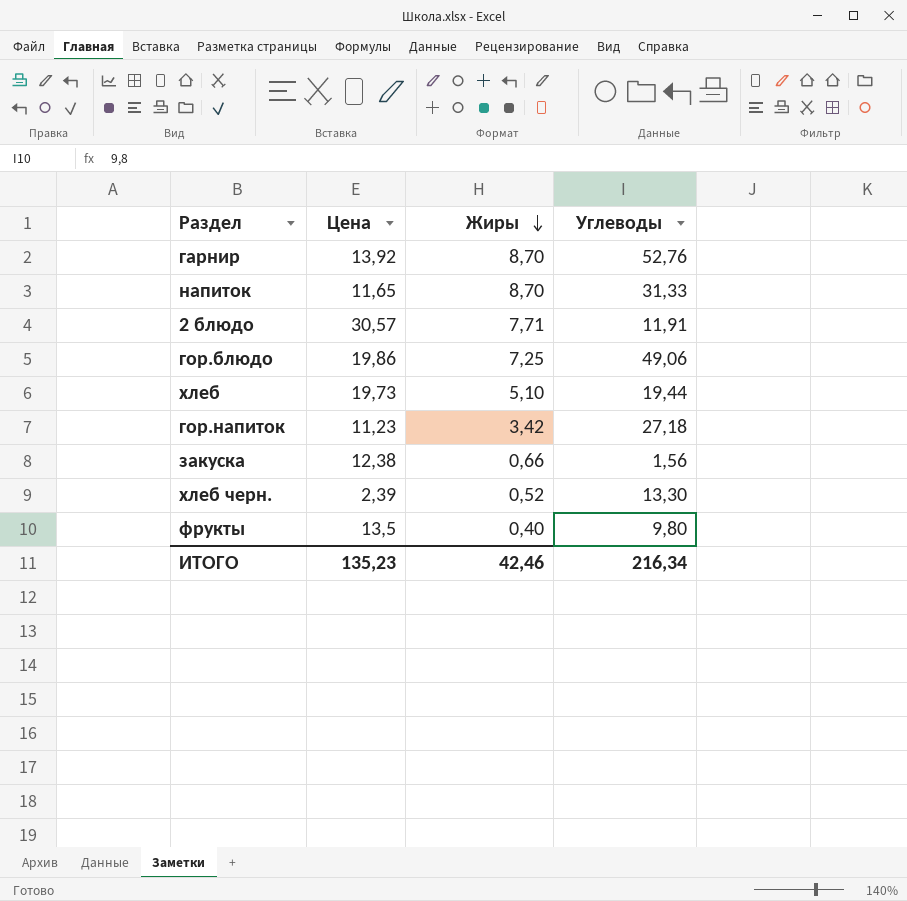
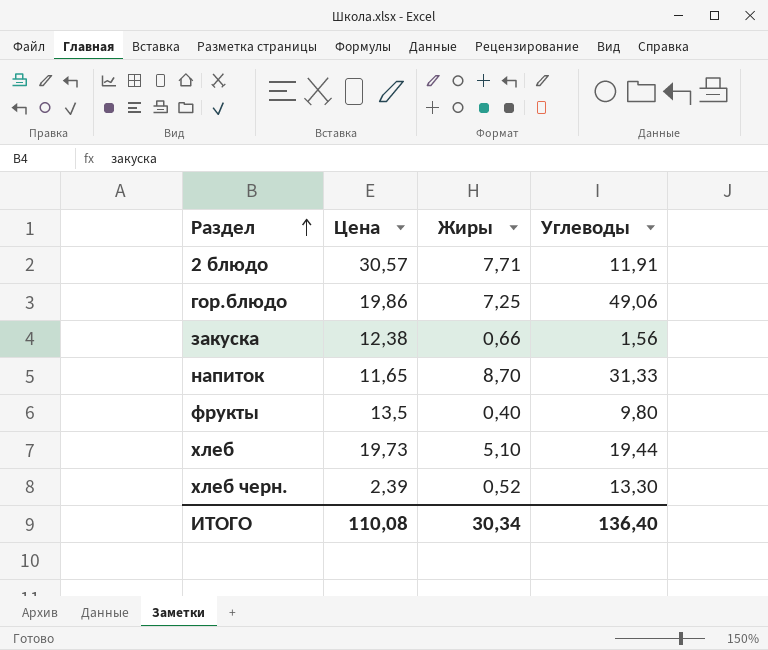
row order: Жиры descending -> Раздел ascending
row гарнир: 13,92 | 8,70 | 52,76 -> none
row гор.напиток: 11,23 | 3,42 | 27,18 -> none
ИТОГО | Цена: 135,23 -> 110,08
ИТОГО | Жиры: 42,46 -> 30,34
ИТОГО | Углеводы: 216,34 -> 136,40

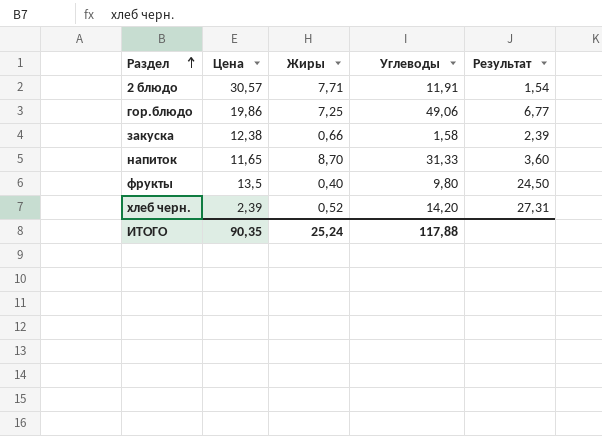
column Результат | formula: none -> [Углеводы] / [Жиры]
row хлеб: 19,73 | 5,10 | 19,44 -> none
закуска | Углеводы: 1,56 -> 1,58
хлеб черн. | Углеводы: 13,30 -> 14,20
ИТОГО | Цена: 110,08 -> 90,35
ИТОГО | Жиры: 30,34 -> 25,24
ИТОГО | Углеводы: 136,40 -> 117,88

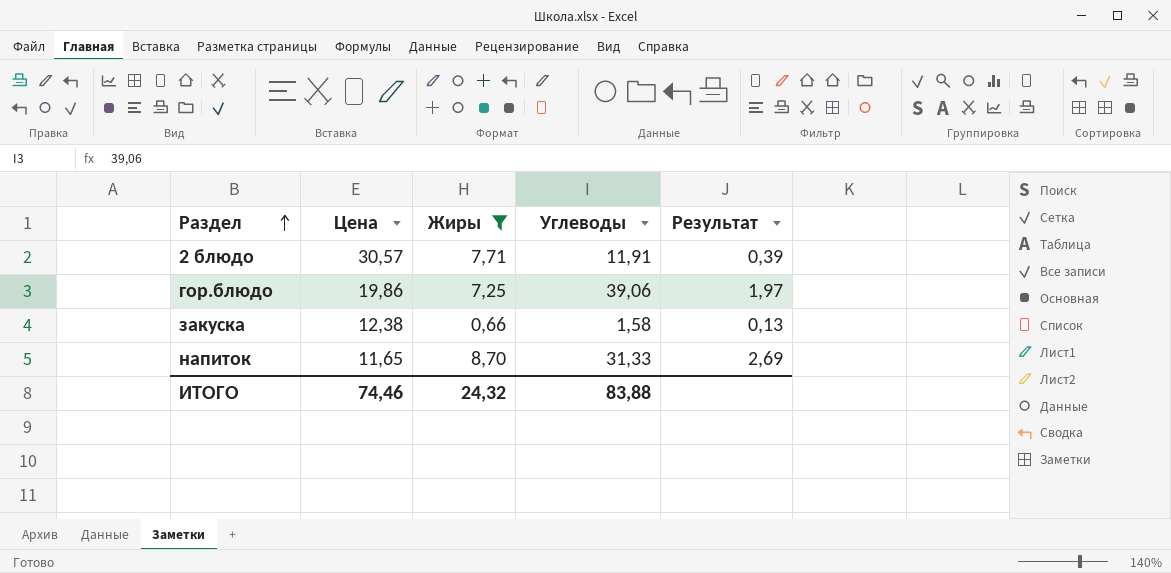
filter: none -> Жиры >= 0,66
column Результат | formula: [Углеводы] / [Жиры] -> [Углеводы] / [Цена]
гор.блюдо | Углеводы: 49,06 -> 39,06
ИТОГО | Цена: 90,35 -> 74,46
ИТОГО | Жиры: 25,24 -> 24,32
ИТОГО | Углеводы: 117,88 -> 83,88

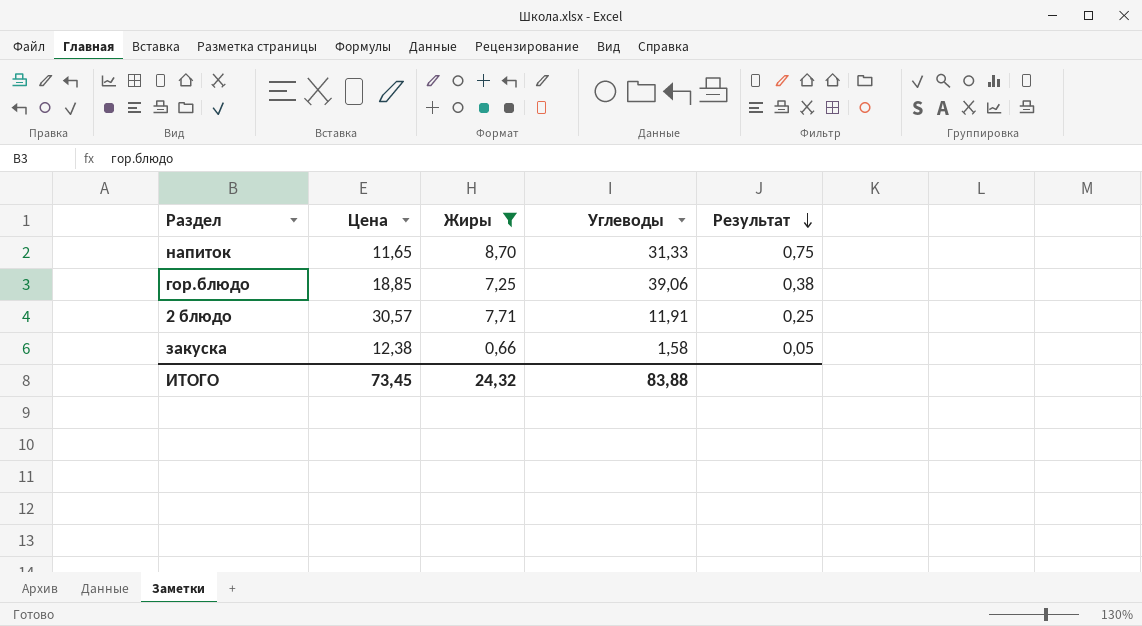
row order: Раздел ascending -> Результат descending
column Результат | formula: [Углеводы] / [Цена] -> [Жиры] / [Цена]
гор.блюдо | Цена: 19,86 -> 18,85
ИТОГО | Цена: 74,46 -> 73,45

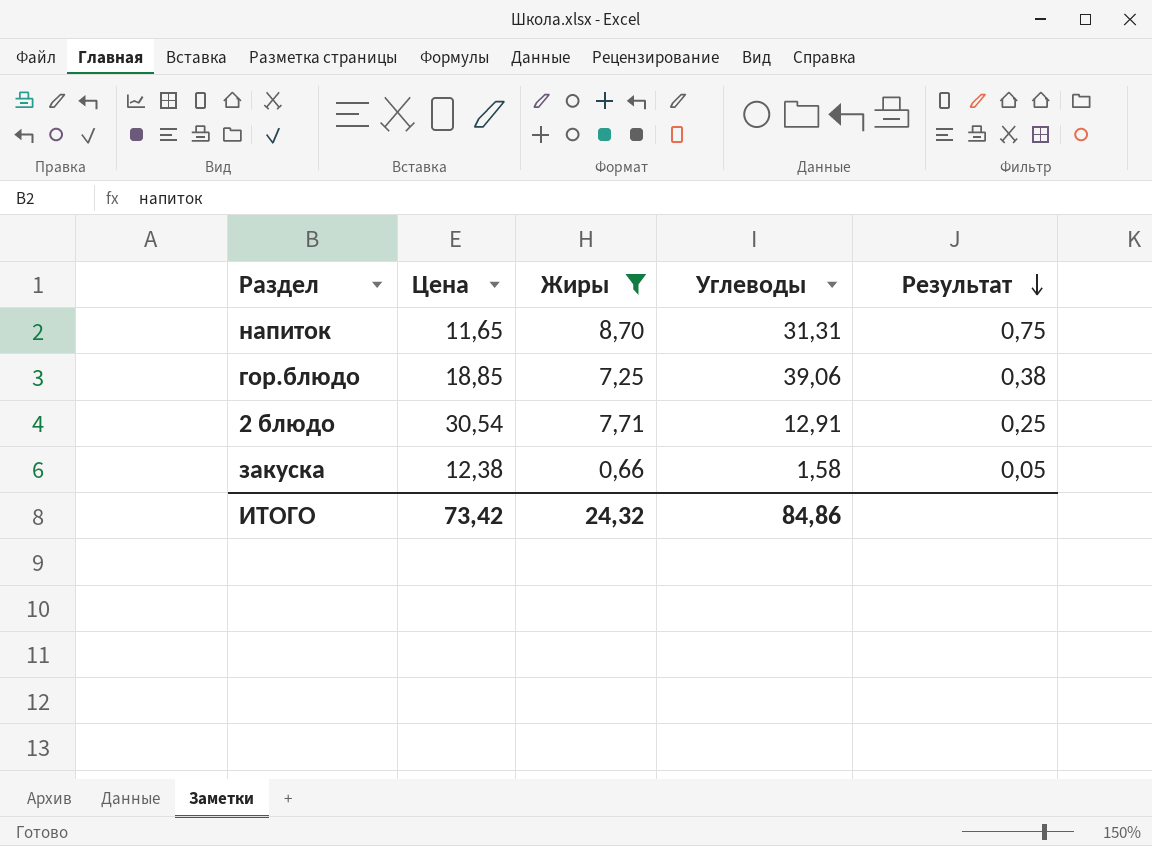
напиток | Углеводы: 31,33 -> 31,31
2 блюдо | Цена: 30,57 -> 30,54
2 блюдо | Углеводы: 11,91 -> 12,91
ИТОГО | Цена: 73,45 -> 73,42
ИТОГО | Углеводы: 83,88 -> 84,86

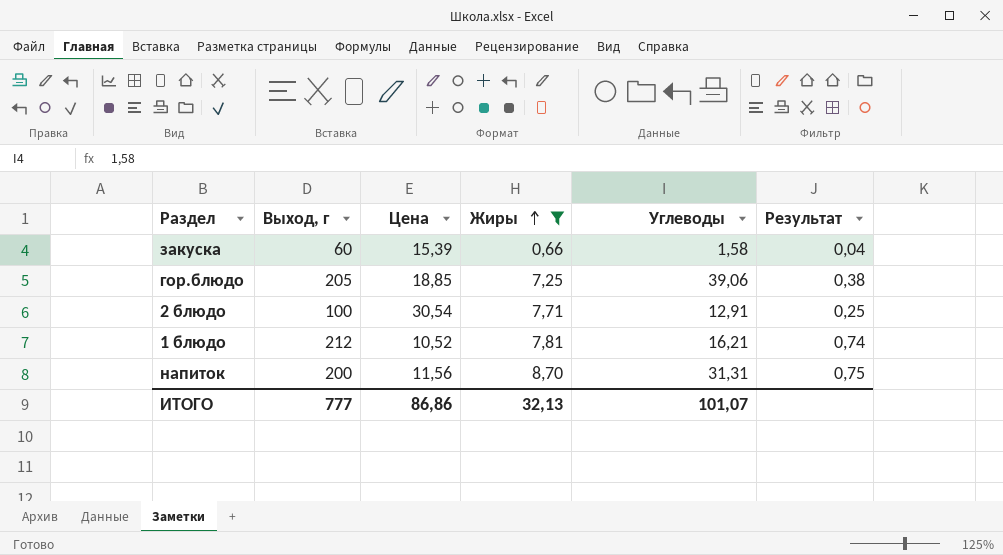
row order: Результат descending -> Жиры ascending
column Выход, г | position: none -> 2
закуска | Цена: 12,38 -> 15,39
закуска | Результат: 0,05 -> 0,04
row 1 блюдо: none -> 212 | 10,52 | 7,81 | 16,21 | 0,74
напиток | Цена: 11,65 -> 11,56
ИТОГО | Цена: 73,42 -> 86,86
ИТОГО | Жиры: 24,32 -> 32,13
ИТОГО | Углеводы: 84,86 -> 101,07

